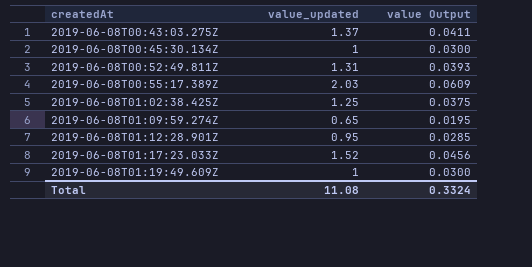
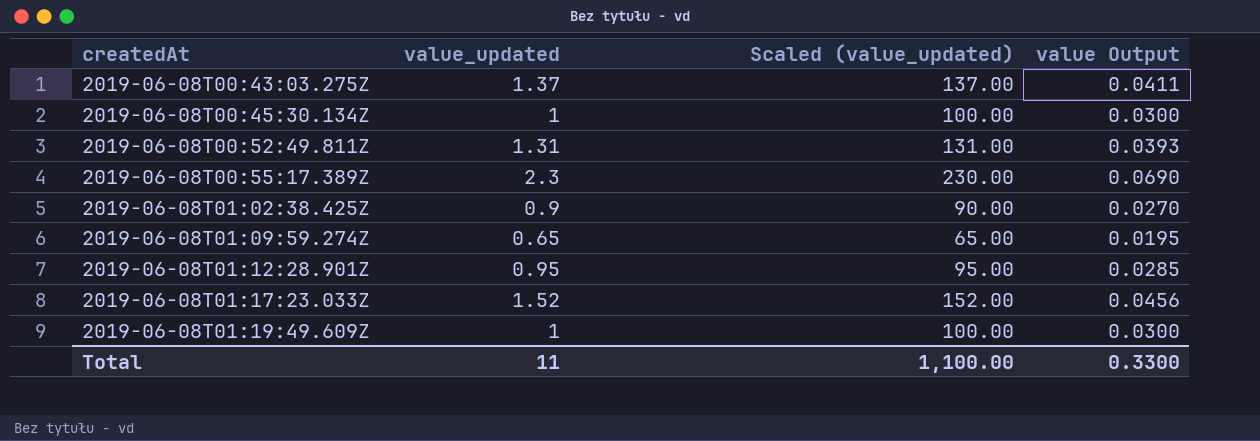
column Scaled (value_updated) | formula: none -> [value_updated] * 100
2019-06-08T00:55:17.389Z | value_updated: 2.03 -> 2.3
2019-06-08T00:55:17.389Z | value Output: 0.0609 -> 0.0690
2019-06-08T01:02:38.425Z | value_updated: 1.25 -> 0.9
2019-06-08T01:02:38.425Z | value Output: 0.0375 -> 0.0270
Total | value_updated: 11.08 -> 11
Total | value Output: 0.3324 -> 0.3300

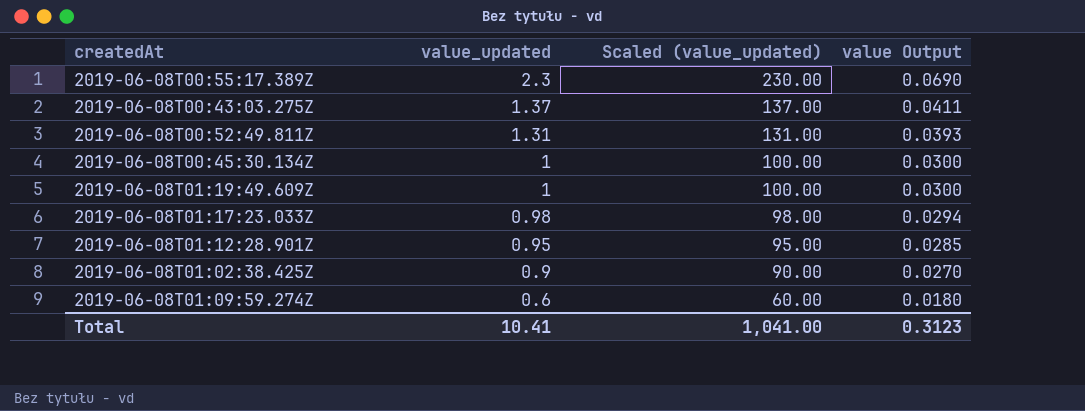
row order: createdAt ascending -> value_updated descending
2019-06-08T01:17:23.033Z | value_updated: 1.52 -> 0.98
2019-06-08T01:17:23.033Z | Scaled (value_updated): 152.00 -> 98.00
2019-06-08T01:17:23.033Z | value Output: 0.0456 -> 0.0294
2019-06-08T01:09:59.274Z | value_updated: 0.65 -> 0.6
2019-06-08T01:09:59.274Z | Scaled (value_updated): 65.00 -> 60.00
2019-06-08T01:09:59.274Z | value Output: 0.0195 -> 0.0180
Total | value_updated: 11 -> 10.41
Total | Scaled (value_updated): 1,100.00 -> 1,041.00
Total | value Output: 0.3300 -> 0.3123

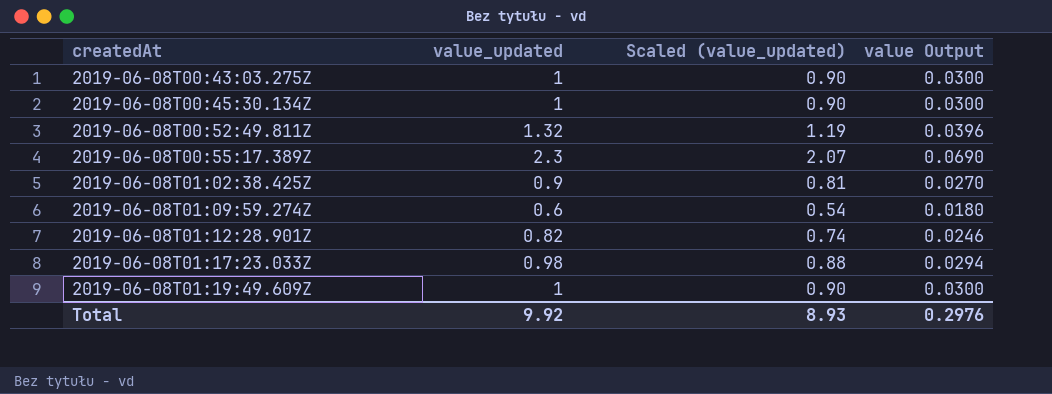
row order: value_updated descending -> createdAt ascending
column Scaled (value_updated) | formula: [value_updated] * 100 -> [value_updated] * 0.9
2019-06-08T00:43:03.275Z | value_updated: 1.37 -> 1
2019-06-08T00:43:03.275Z | value Output: 0.0411 -> 0.0300
2019-06-08T00:52:49.811Z | value_updated: 1.31 -> 1.32
2019-06-08T00:52:49.811Z | value Output: 0.0393 -> 0.0396
2019-06-08T01:12:28.901Z | value_updated: 0.95 -> 0.82
2019-06-08T01:12:28.901Z | value Output: 0.0285 -> 0.0246
Total | value_updated: 10.41 -> 9.92
Total | Scaled (value_updated): 1,041.00 -> 8.93
Total | value Output: 0.3123 -> 0.2976

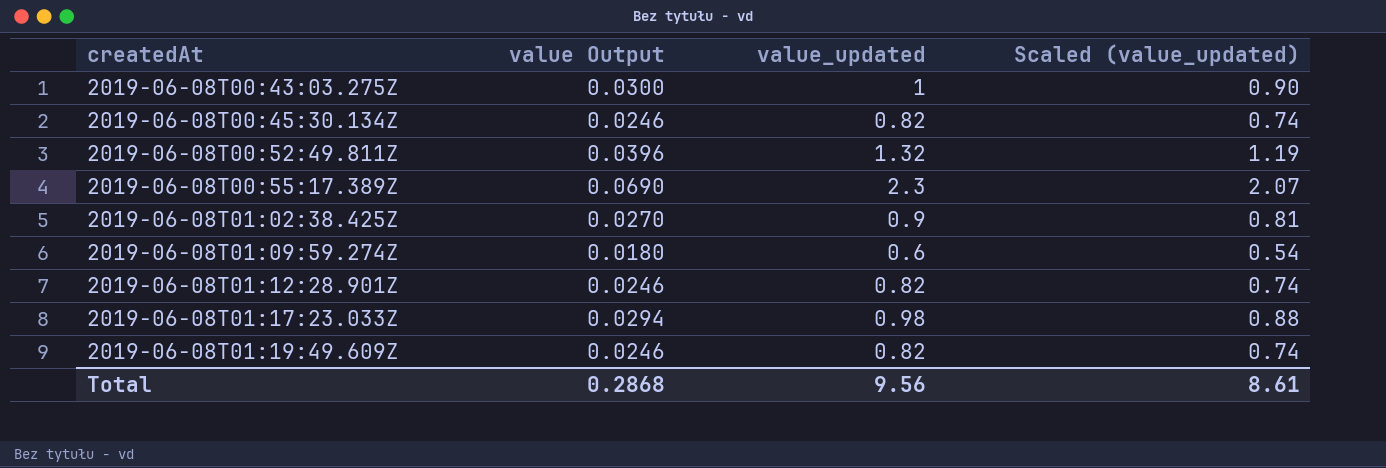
column value Output | position: 4 -> 2
2019-06-08T00:45:30.134Z | value Output: 0.0300 -> 0.0246
2019-06-08T00:45:30.134Z | value_updated: 1 -> 0.82
2019-06-08T00:45:30.134Z | Scaled (value_updated): 0.90 -> 0.74
2019-06-08T01:19:49.609Z | value Output: 0.0300 -> 0.0246
2019-06-08T01:19:49.609Z | value_updated: 1 -> 0.82
2019-06-08T01:19:49.609Z | Scaled (value_updated): 0.90 -> 0.74
Total | value Output: 0.2976 -> 0.2868
Total | value_updated: 9.92 -> 9.56
Total | Scaled (value_updated): 8.93 -> 8.61

